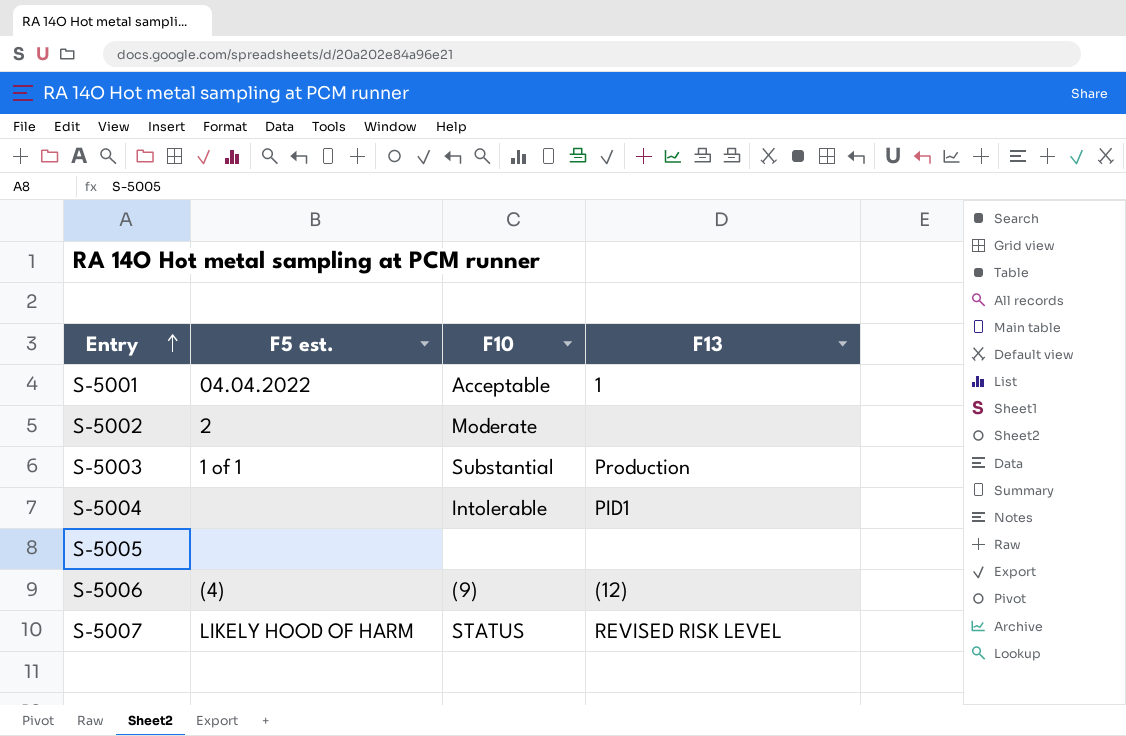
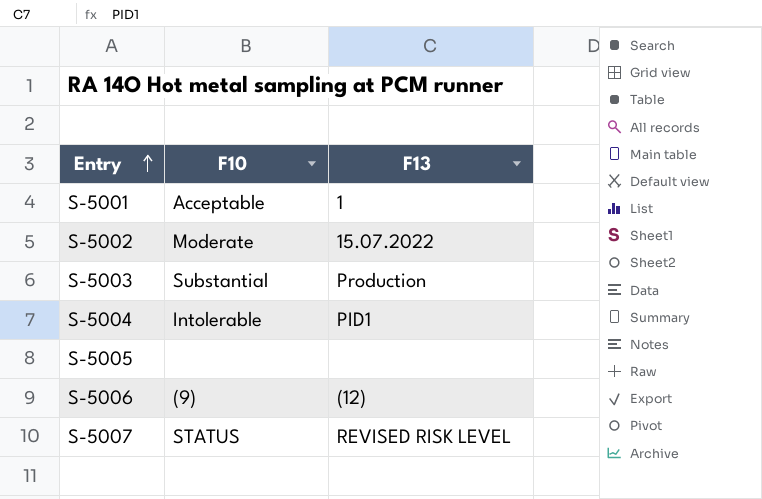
column F5 est. | position: 2 -> none
S-5002 | F13: none -> 15.07.2022

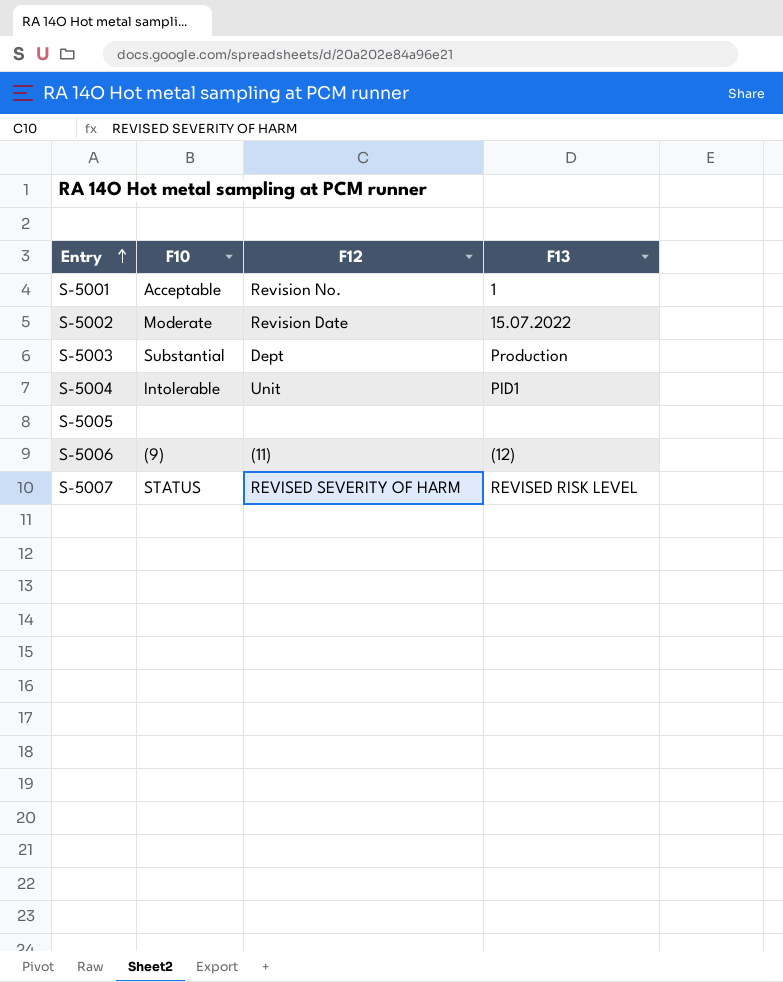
column F12 | position: none -> 3

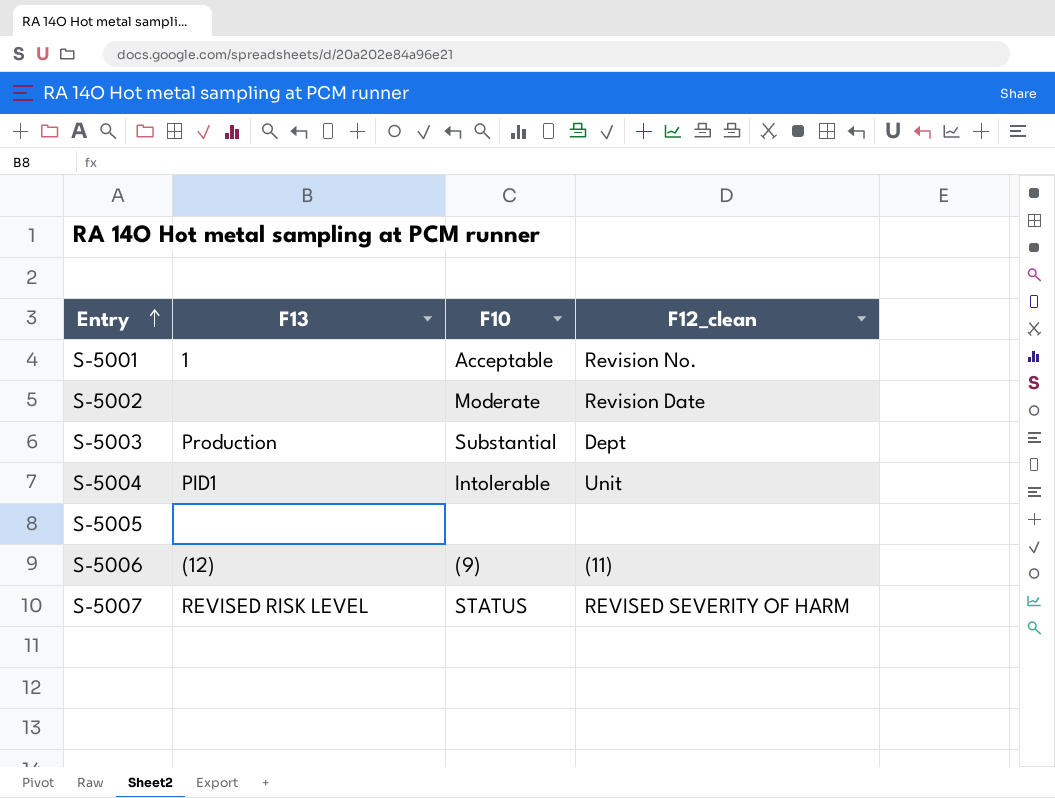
column F13 | position: 4 -> 2
column name: F12 -> F12_clean
S-5002 | F13: 15.07.2022 -> none

